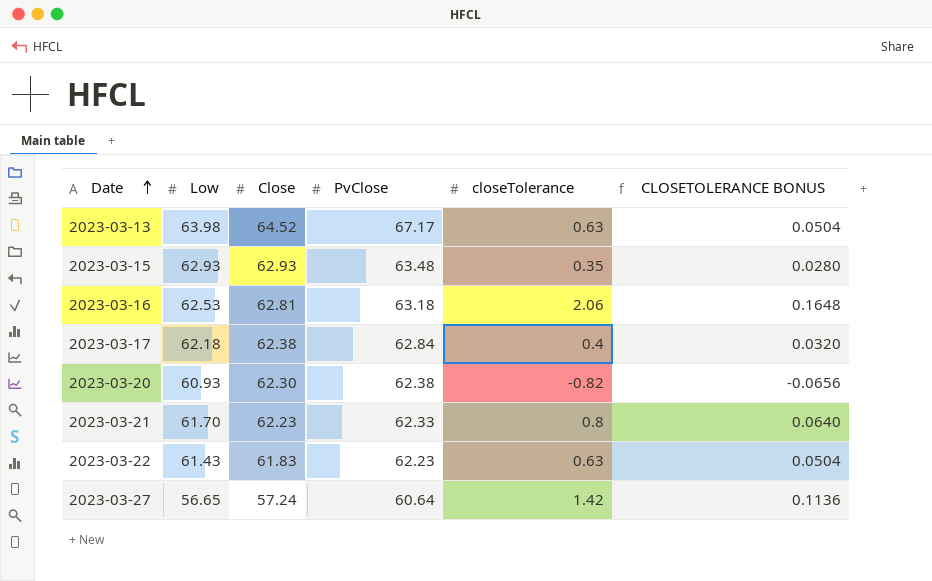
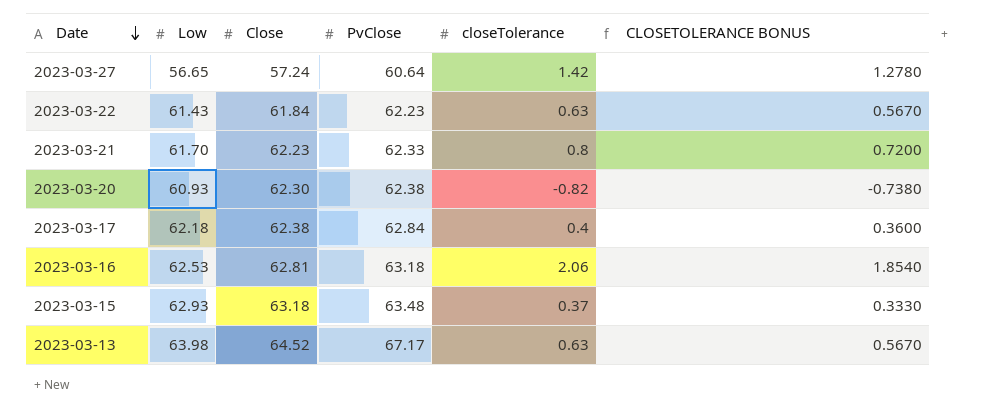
row order: Date ascending -> Date descending
column CLOSETOLERANCE BONUS | formula: [closeTolerance] * 0.08 -> [closeTolerance] * 0.9
2023-03-22 | Close: 61.83 -> 61.84
2023-03-15 | Close: 62.93 -> 63.18
2023-03-15 | closeTolerance: 0.35 -> 0.37

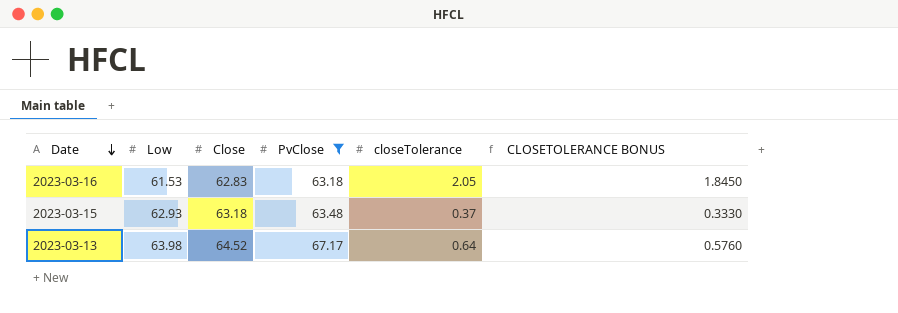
filter: none -> PvClose >= 63.18
2023-03-16 | Low: 62.53 -> 61.53
2023-03-16 | Close: 62.81 -> 62.83
2023-03-16 | closeTolerance: 2.06 -> 2.05
2023-03-16 | CLOSETOLERANCE BONUS: 1.8540 -> 1.8450
2023-03-13 | closeTolerance: 0.63 -> 0.64
2023-03-13 | CLOSETOLERANCE BONUS: 0.5670 -> 0.5760

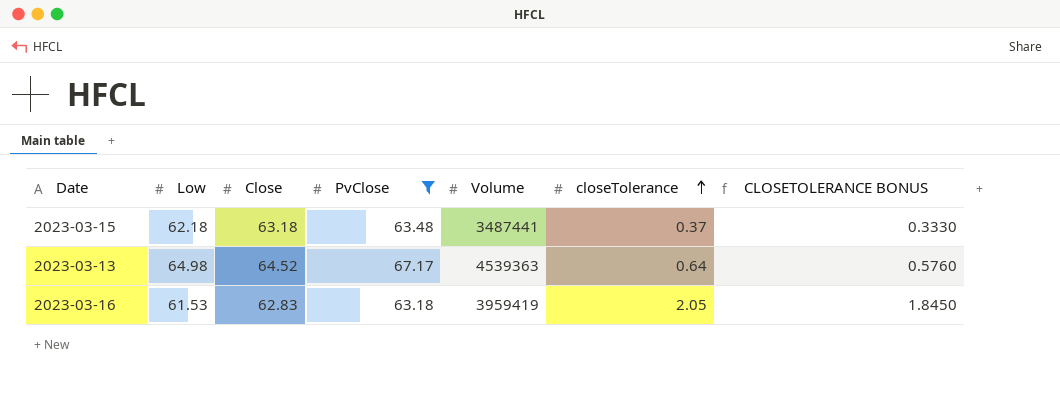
row order: Date descending -> closeTolerance ascending
column Volume | position: none -> 5
2023-03-15 | Low: 62.93 -> 62.18
2023-03-13 | Low: 63.98 -> 64.98

